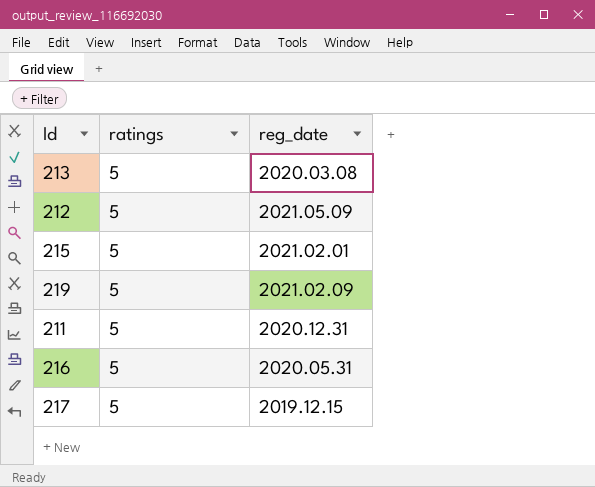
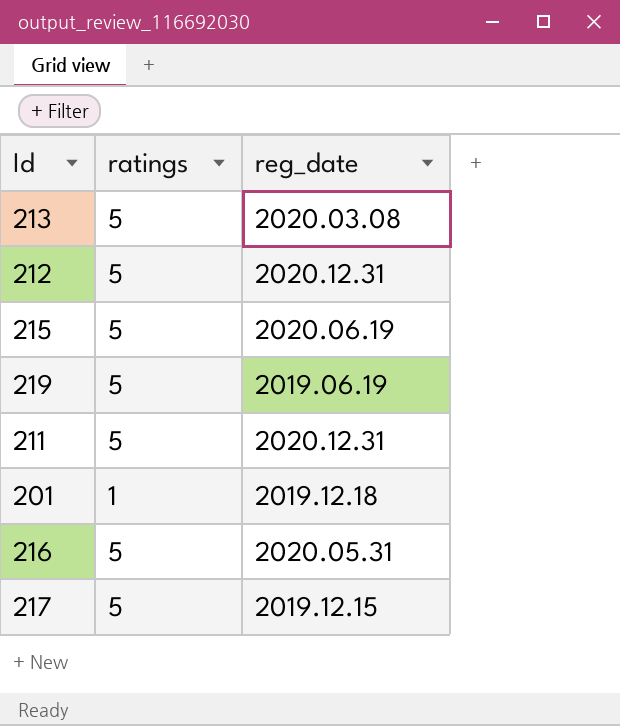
212 | reg_date: 2021.05.09 -> 2020.12.31
215 | reg_date: 2021.02.01 -> 2020.06.19
219 | reg_date: 2021.02.09 -> 2019.06.19
row 201: none -> 1 | 2019.12.18

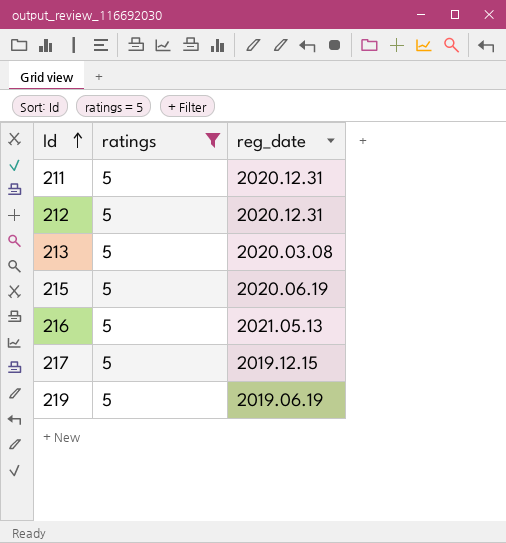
filter: none -> ratings = 5
row order: none -> Id ascending
216 | reg_date: 2020.05.31 -> 2021.05.13

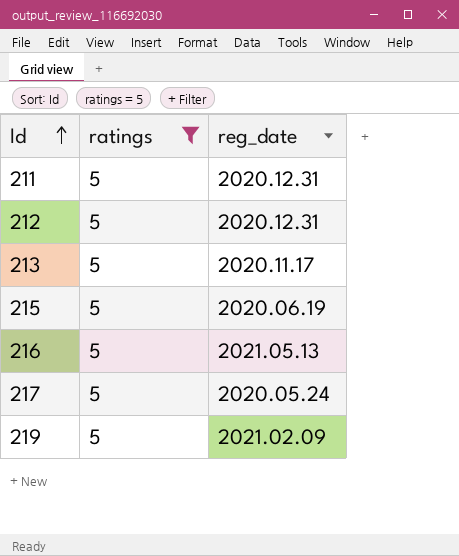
213 | reg_date: 2020.03.08 -> 2020.11.17
217 | reg_date: 2019.12.15 -> 2020.05.24
219 | reg_date: 2019.06.19 -> 2021.02.09

